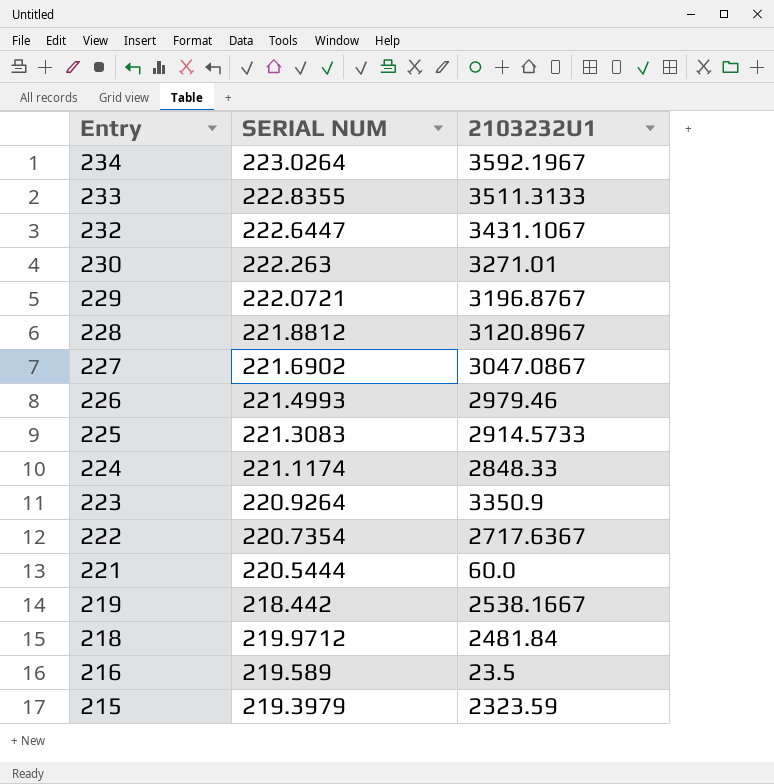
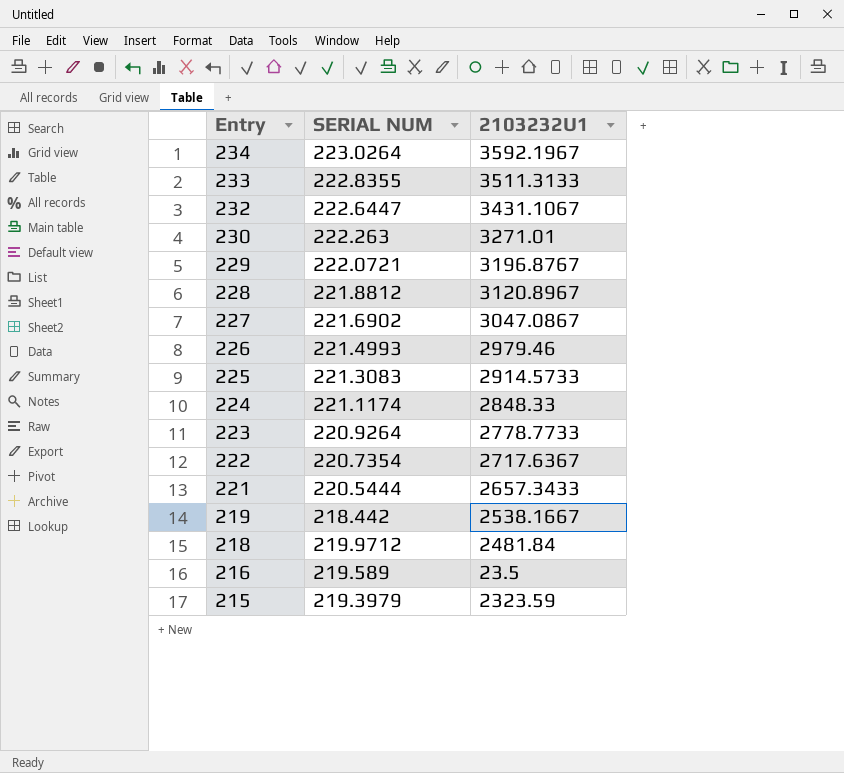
223 | 2103232U1: 3350.9 -> 2778.7733
221 | 2103232U1: 60.0 -> 2657.3433

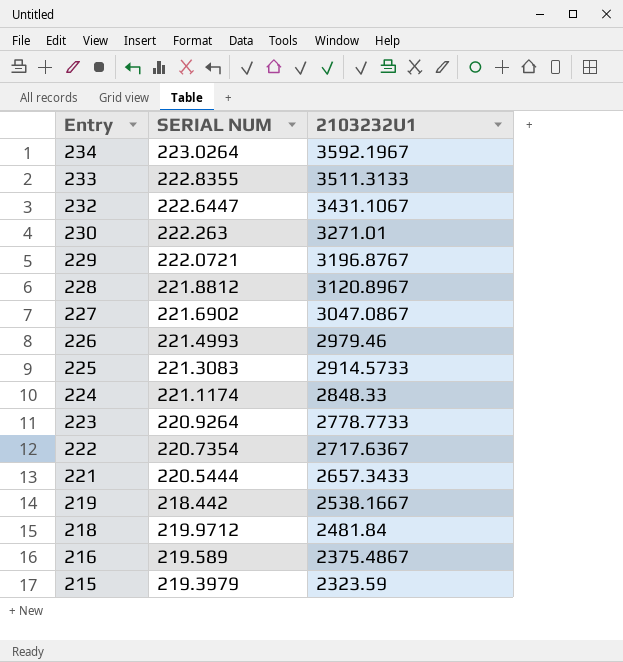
216 | 2103232U1: 23.5 -> 2375.4867

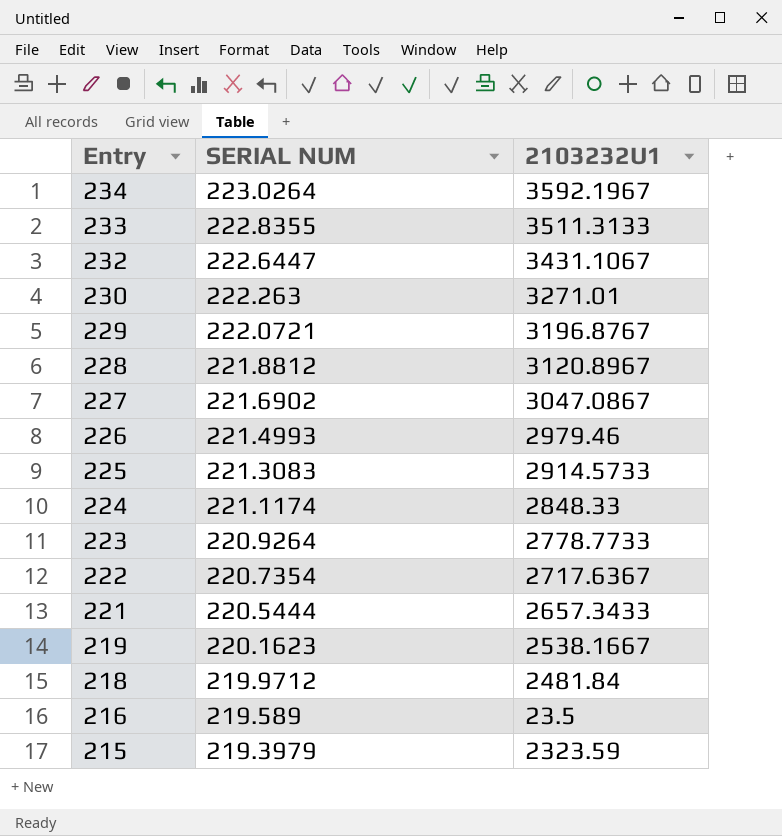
219 | SERIAL NUM: 218.442 -> 220.1623
216 | 2103232U1: 2375.4867 -> 23.5

